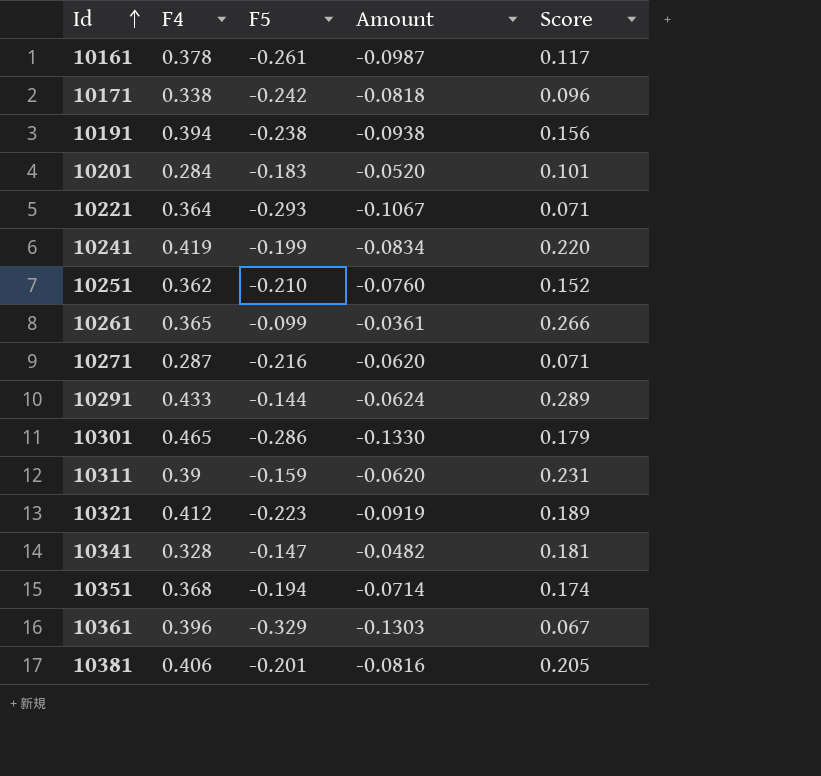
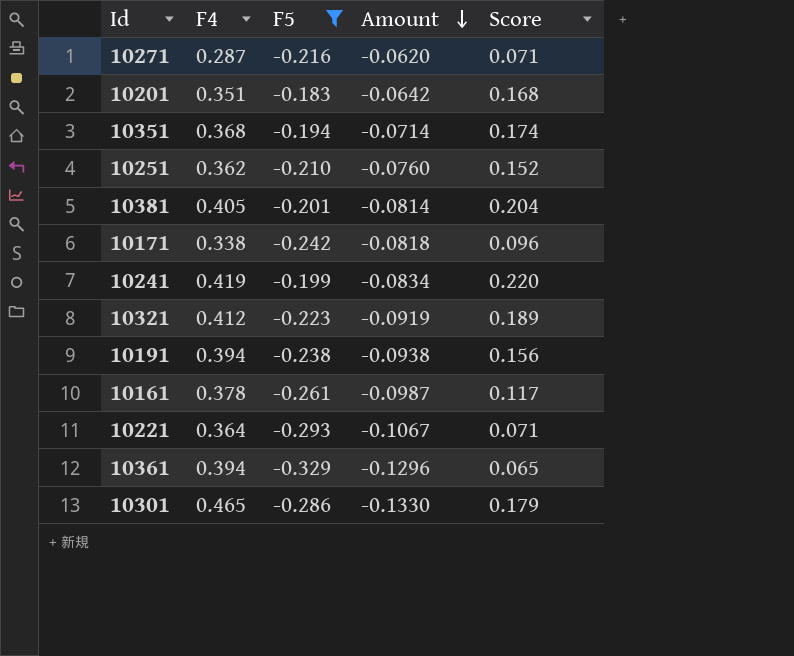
filter: none -> F5 <= -0.183
row order: Id ascending -> Amount descending
10201 | F4: 0.284 -> 0.351
10201 | Amount: -0.0520 -> -0.0642
10201 | Score: 0.101 -> 0.168
10381 | F4: 0.406 -> 0.405
10381 | Amount: -0.0816 -> -0.0814
10381 | Score: 0.205 -> 0.204
10361 | F4: 0.396 -> 0.394
10361 | Amount: -0.1303 -> -0.1296
10361 | Score: 0.067 -> 0.065

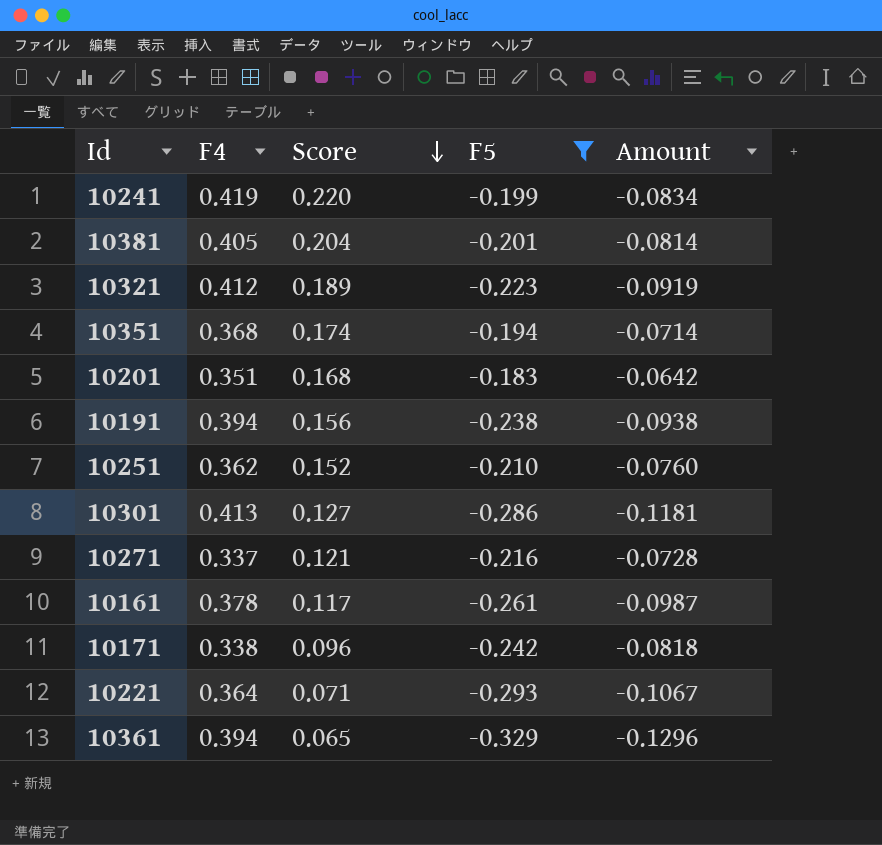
row order: Amount descending -> Score descending
column Score | position: 5 -> 3
10301 | F4: 0.465 -> 0.413
10301 | Score: 0.179 -> 0.127
10301 | Amount: -0.1330 -> -0.1181
10271 | F4: 0.287 -> 0.337
10271 | Score: 0.071 -> 0.121
10271 | Amount: -0.0620 -> -0.0728

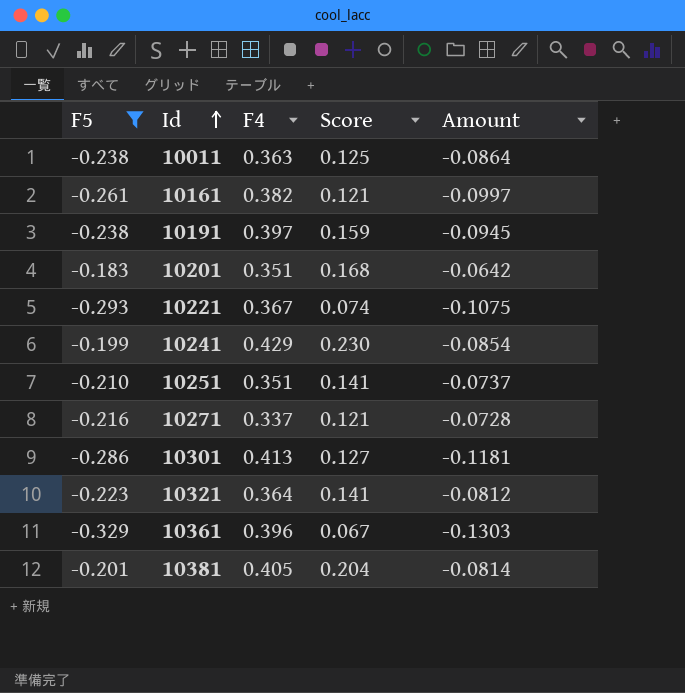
row order: Score descending -> Id ascending
column F5 | position: 4 -> 1
row 10351: 0.368 | 0.174 | -0.194 | -0.0714 -> none
row 10171: 0.338 | 0.096 | -0.242 | -0.0818 -> none
row 10011: none -> -0.238 | 0.363 | 0.125 | -0.0864
10161 | F4: 0.378 -> 0.382
10161 | Score: 0.117 -> 0.121
10161 | Amount: -0.0987 -> -0.0997
10191 | F4: 0.394 -> 0.397
10191 | Score: 0.156 -> 0.159
10191 | Amount: -0.0938 -> -0.0945
10221 | F4: 0.364 -> 0.367
10221 | Score: 0.071 -> 0.074
10221 | Amount: -0.1067 -> -0.1075
10241 | F4: 0.419 -> 0.429
10241 | Score: 0.220 -> 0.230
10241 | Amount: -0.0834 -> -0.0854
10251 | F4: 0.362 -> 0.351
10251 | Score: 0.152 -> 0.141
10251 | Amount: -0.0760 -> -0.0737
10321 | F4: 0.412 -> 0.364
10321 | Score: 0.189 -> 0.141
10321 | Amount: -0.0919 -> -0.0812
10361 | F4: 0.394 -> 0.396
10361 | Score: 0.065 -> 0.067
10361 | Amount: -0.1296 -> -0.1303

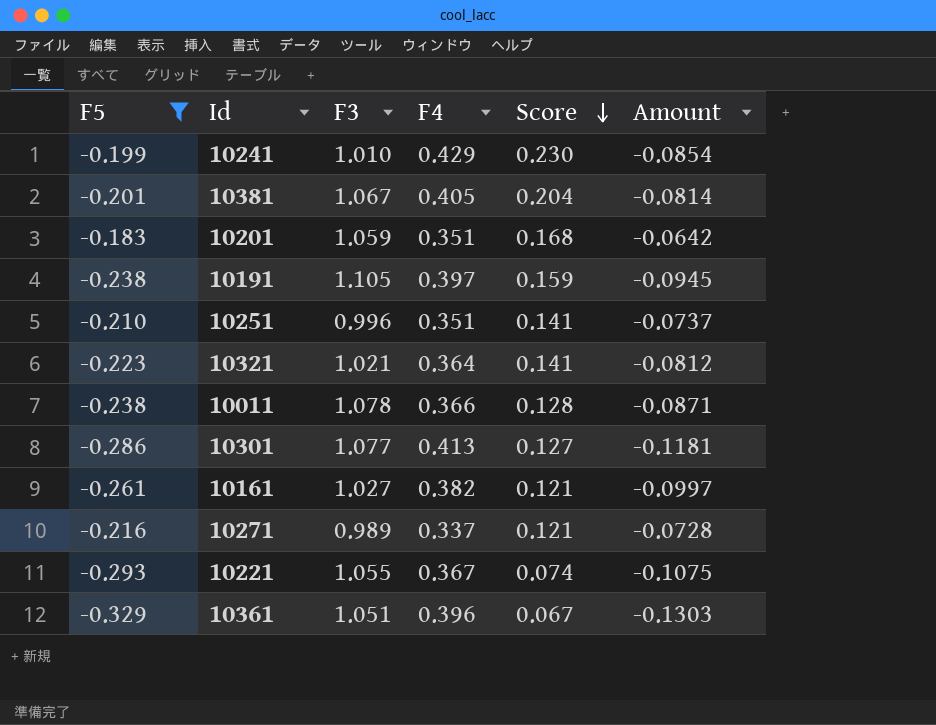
row order: Id ascending -> Score descending
column F3 | position: none -> 3
10011 | F4: 0.363 -> 0.366
10011 | Score: 0.125 -> 0.128
10011 | Amount: -0.0864 -> -0.0871

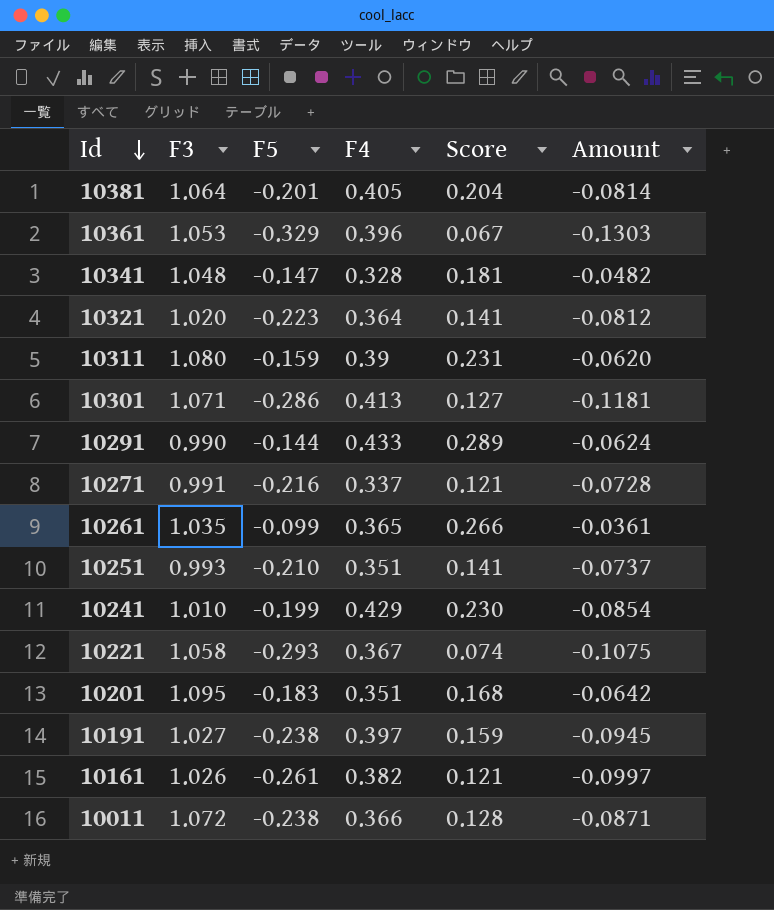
filter: F5 <= -0.183 -> none
row order: Score descending -> Id descending
column F5 | position: 1 -> 3
10381 | F3: 1.067 -> 1.064
10361 | F3: 1.051 -> 1.053
10321 | F3: 1.021 -> 1.020
10301 | F3: 1.077 -> 1.071
10271 | F3: 0.989 -> 0.991
10251 | F3: 0.996 -> 0.993
10221 | F3: 1.055 -> 1.058
10201 | F3: 1.059 -> 1.095
10191 | F3: 1.105 -> 1.027
10161 | F3: 1.027 -> 1.026
10011 | F3: 1.078 -> 1.072

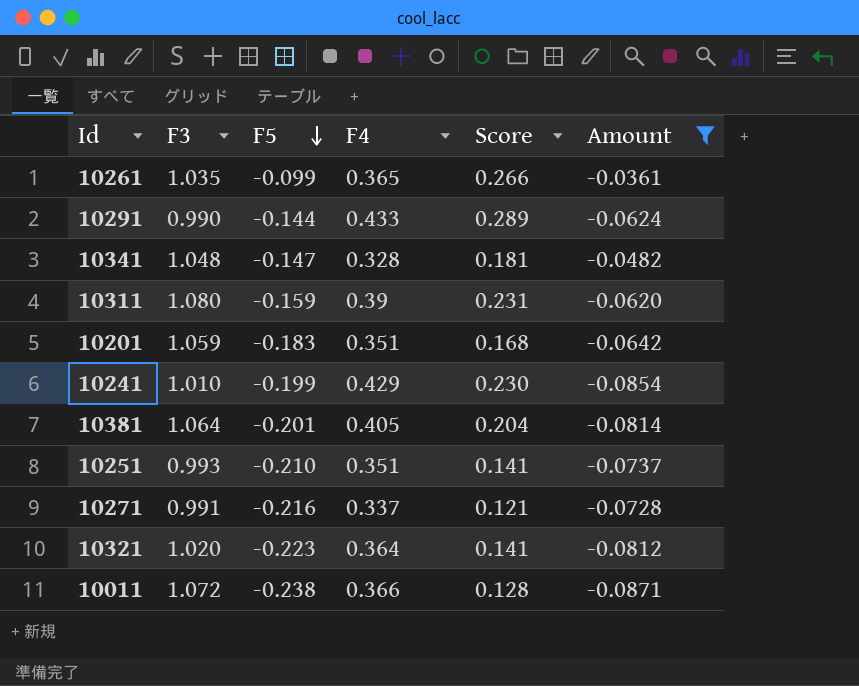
filter: none -> Amount >= -0.0871
row order: Id descending -> F5 descending
10201 | F3: 1.095 -> 1.059

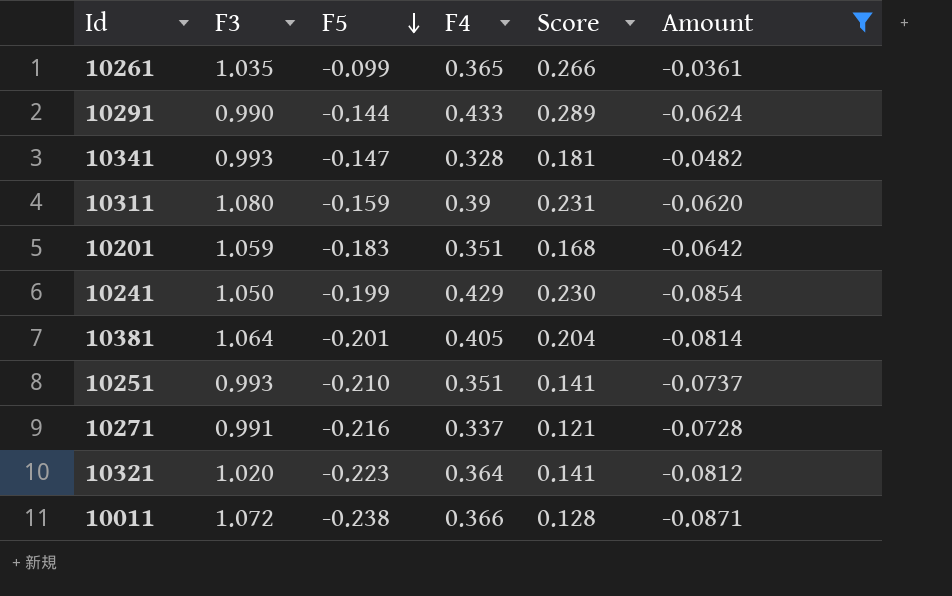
10341 | F3: 1.048 -> 0.993
10241 | F3: 1.010 -> 1.050

